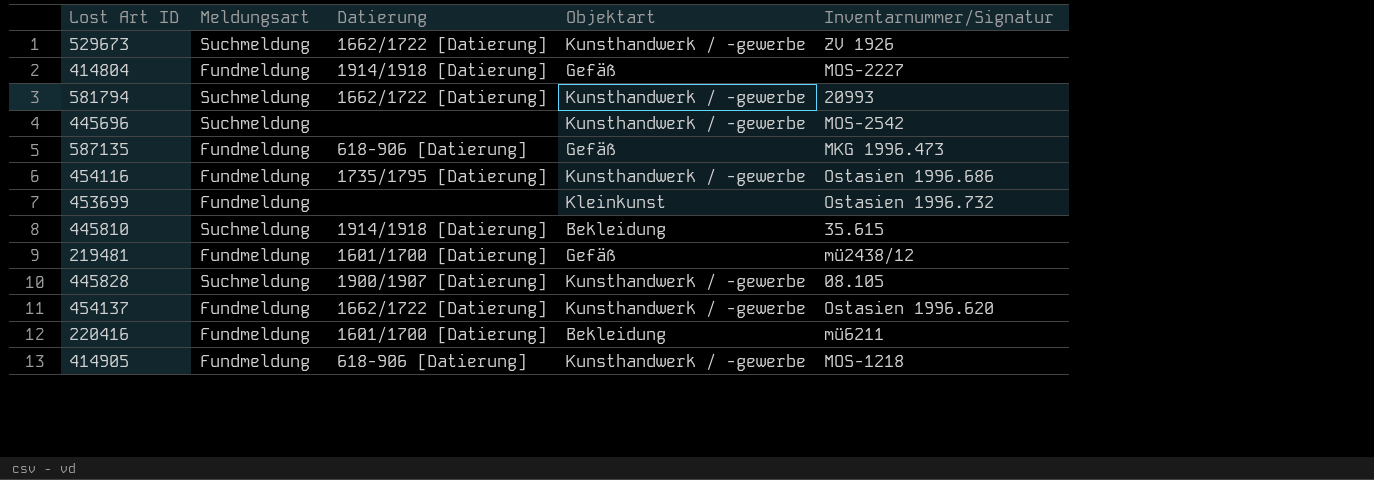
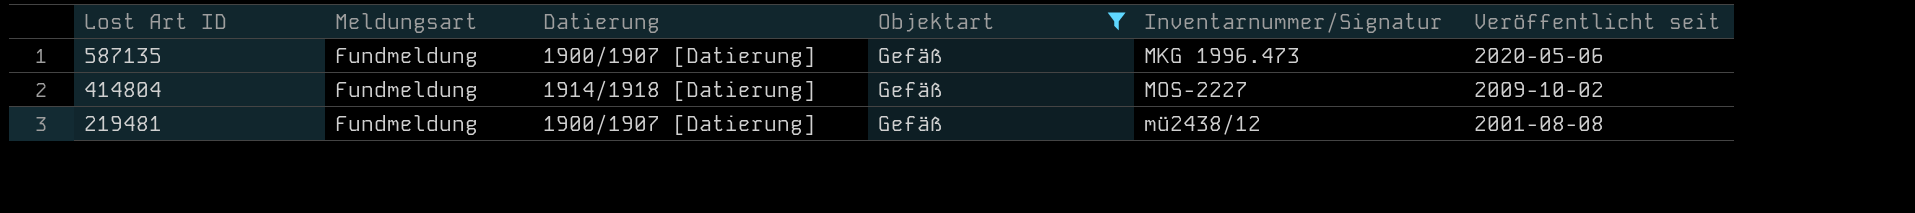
filter: none -> Objektart = Gefäß
row order: none -> Lost Art ID descending
column Veröffentlicht seit | position: none -> 6
587135 | Datierung: 618-906 [Datierung] -> 1900/1907 [Datierung]
219481 | Datierung: 1601/1700 [Datierung] -> 1900/1907 [Datierung]

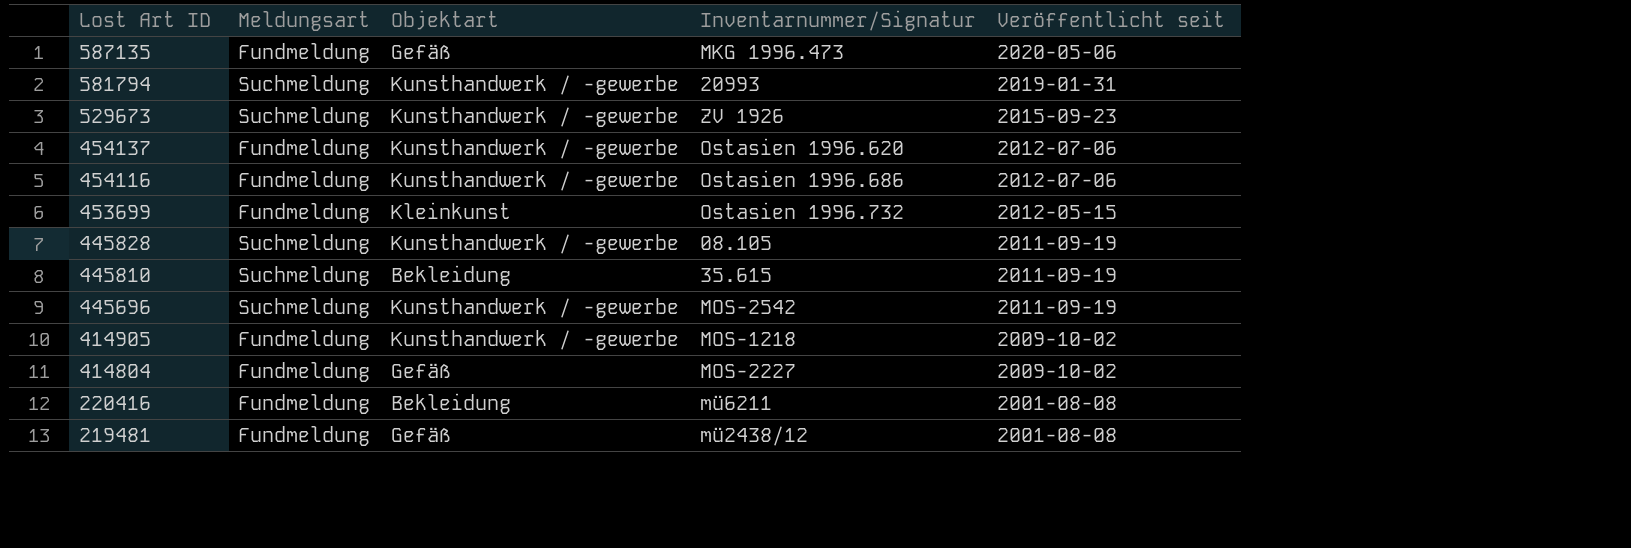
filter: Objektart = Gefäß -> none
column Datierung | position: 3 -> none

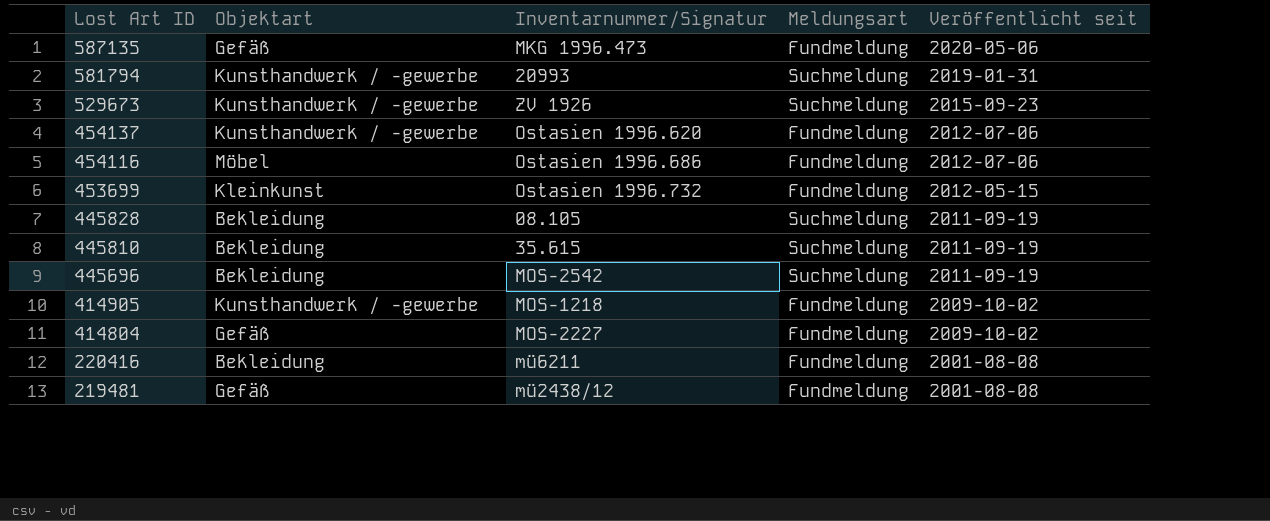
column Meldungsart | position: 2 -> 4
454116 | Objektart: Kunsthandwerk / -gewerbe -> Möbel
445828 | Objektart: Kunsthandwerk / -gewerbe -> Bekleidung
445696 | Objektart: Kunsthandwerk / -gewerbe -> Bekleidung

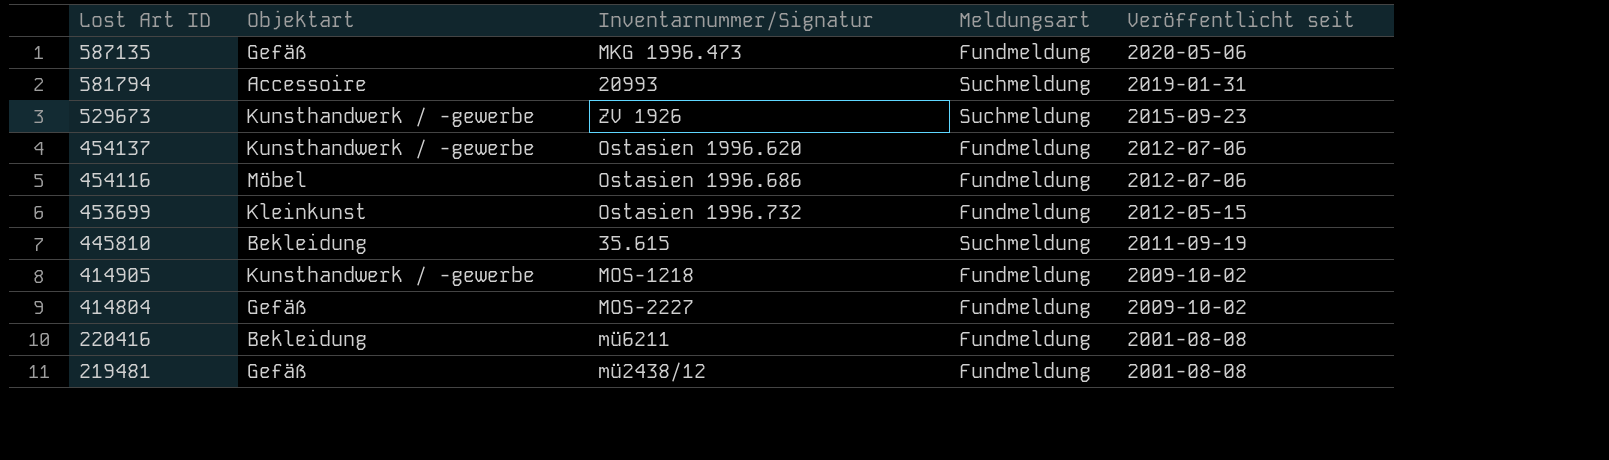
row 445828: Bekleidung | 08.105 | Suchmeldung | 2011-09-19 -> none
row 445696: Bekleidung | MOS-2542 | Suchmeldung | 2011-09-19 -> none
581794 | Objektart: Kunsthandwerk / -gewerbe -> Accessoire

